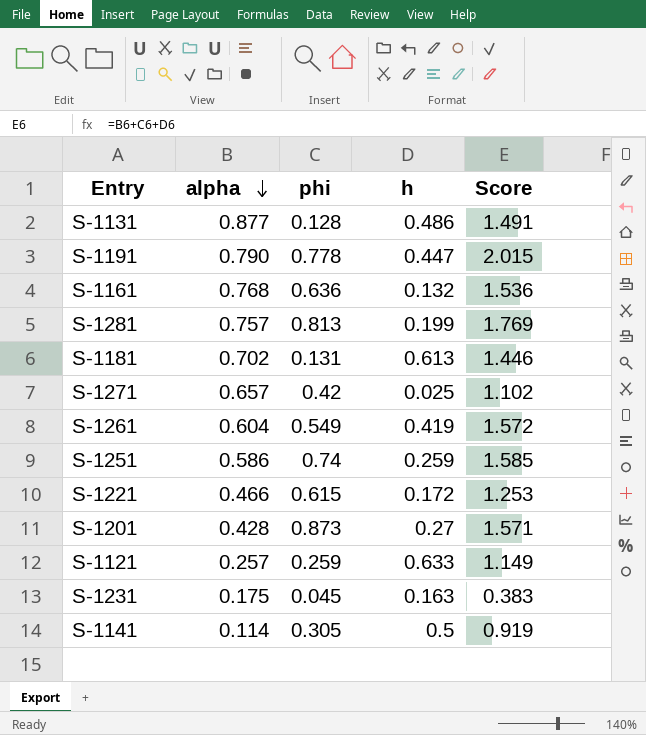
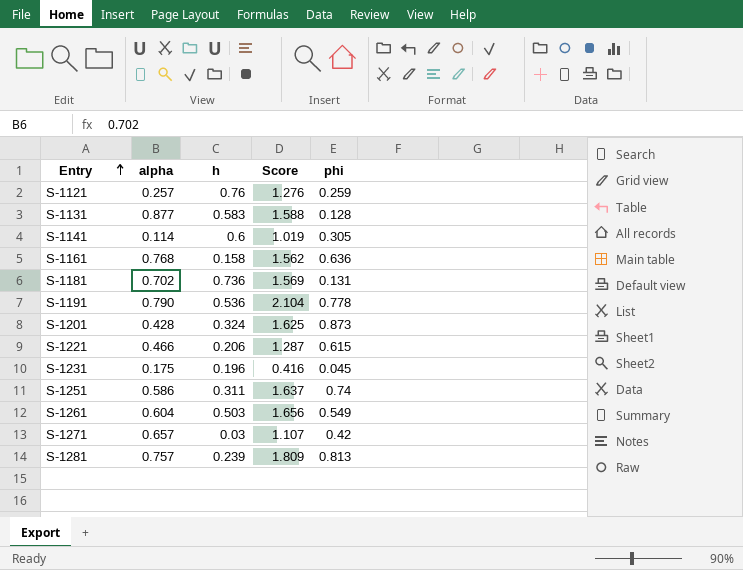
row order: alpha descending -> Entry ascending
column phi | position: 3 -> 5
S-1121 | h: 0.633 -> 0.76
S-1121 | Score: 1.149 -> 1.276
S-1131 | h: 0.486 -> 0.583
S-1131 | Score: 1.491 -> 1.588
S-1141 | h: 0.5 -> 0.6
S-1141 | Score: 0.919 -> 1.019
S-1161 | h: 0.132 -> 0.158
S-1161 | Score: 1.536 -> 1.562
S-1181 | h: 0.613 -> 0.736
S-1181 | Score: 1.446 -> 1.569
S-1191 | h: 0.447 -> 0.536
S-1191 | Score: 2.015 -> 2.104
S-1201 | h: 0.27 -> 0.324
S-1201 | Score: 1.571 -> 1.625
S-1221 | h: 0.172 -> 0.206
S-1221 | Score: 1.253 -> 1.287
S-1231 | h: 0.163 -> 0.196
S-1231 | Score: 0.383 -> 0.416
S-1251 | h: 0.259 -> 0.311
S-1251 | Score: 1.585 -> 1.637
S-1261 | h: 0.419 -> 0.503
S-1261 | Score: 1.572 -> 1.656
S-1271 | h: 0.025 -> 0.03
S-1271 | Score: 1.102 -> 1.107
S-1281 | h: 0.199 -> 0.239
S-1281 | Score: 1.769 -> 1.809

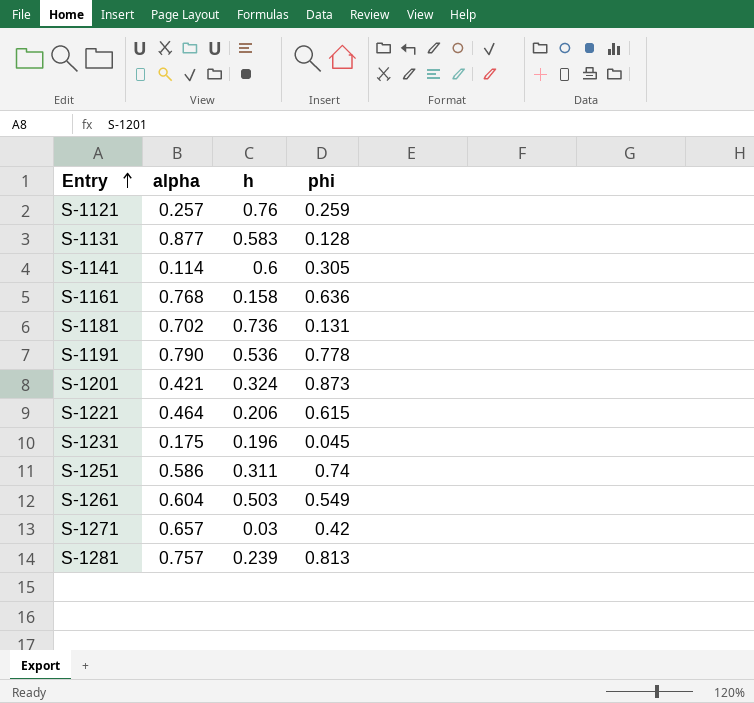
column Score | formula: [alpha] + [h] + [phi] -> none
S-1201 | alpha: 0.428 -> 0.421
S-1221 | alpha: 0.466 -> 0.464

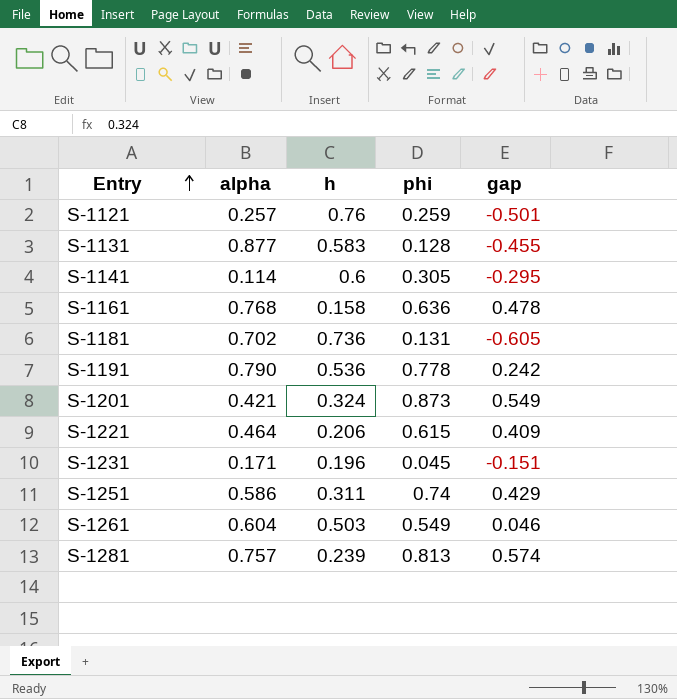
column gap | formula: none -> [phi] - [h]
row S-1271: 0.657 | 0.03 | 0.42 -> none
S-1231 | alpha: 0.175 -> 0.171

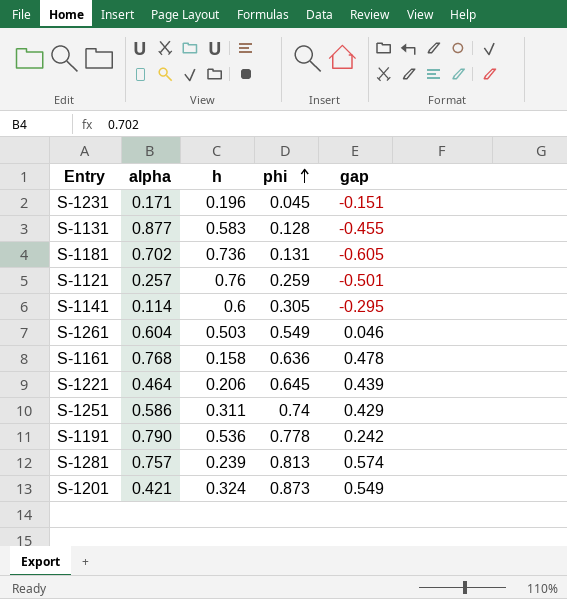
row order: Entry ascending -> phi ascending
S-1221 | phi: 0.615 -> 0.645
S-1221 | gap: 0.409 -> 0.439

